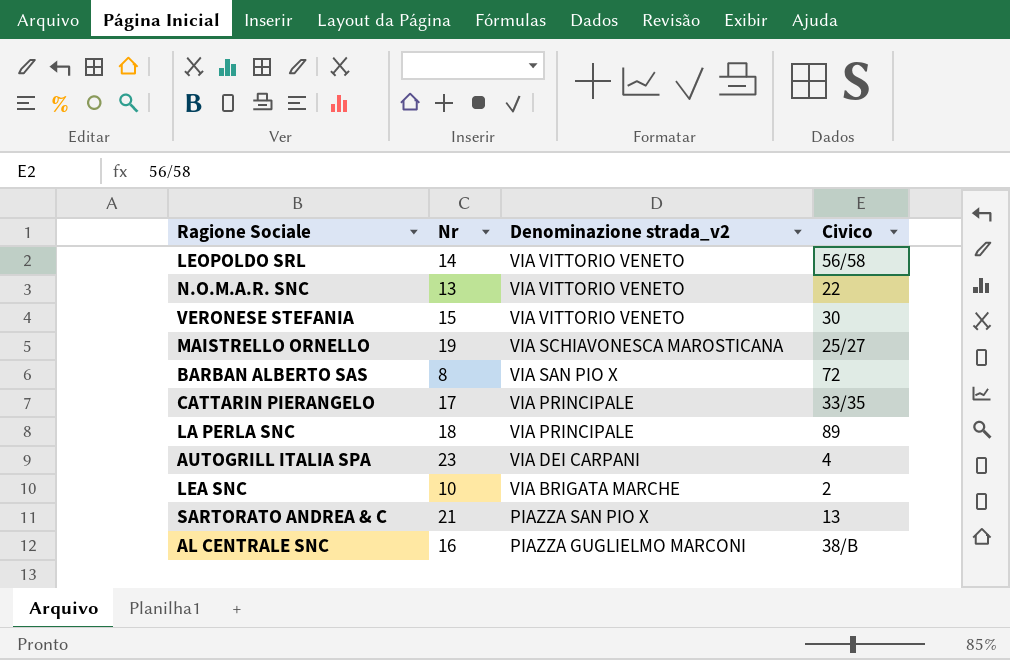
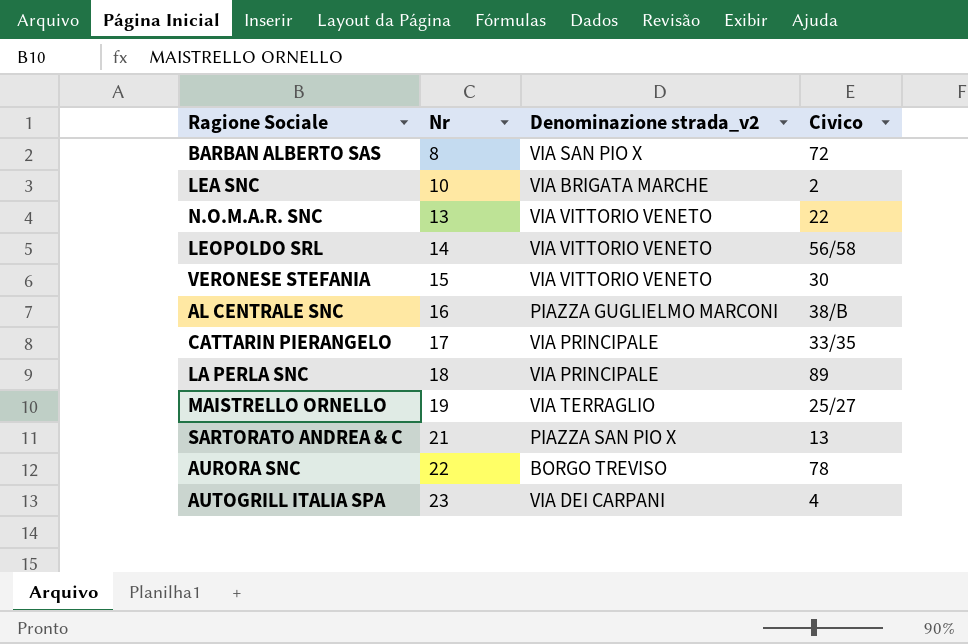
row order: Denominazione strada_v2 descending -> Nr ascending
MAISTRELLO ORNELLO | Denominazione strada_v2: VIA SCHIAVONESCA MAROSTICANA -> VIA TERRAGLIO
row AURORA SNC: none -> 22 | BORGO TREVISO | 78

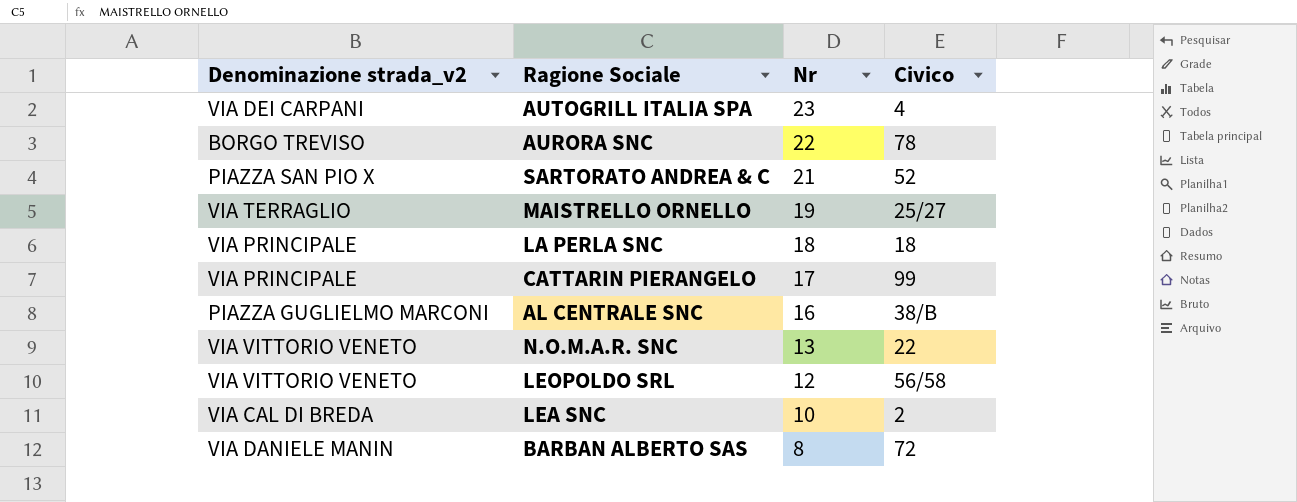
row order: Nr ascending -> Nr descending
column Denominazione strada_v2 | position: 3 -> 1
row VERONESE STEFANIA: 15 | VIA VITTORIO VENETO | 30 -> none
SARTORATO ANDREA & C | Civico: 13 -> 52
LA PERLA SNC | Civico: 89 -> 18
CATTARIN PIERANGELO | Civico: 33/35 -> 99
LEOPOLDO SRL | Nr: 14 -> 12
LEA SNC | Denominazione strada_v2: VIA BRIGATA MARCHE -> VIA CAL DI BREDA
BARBAN ALBERTO SAS | Denominazione strada_v2: VIA SAN PIO X -> VIA DANIELE MANIN

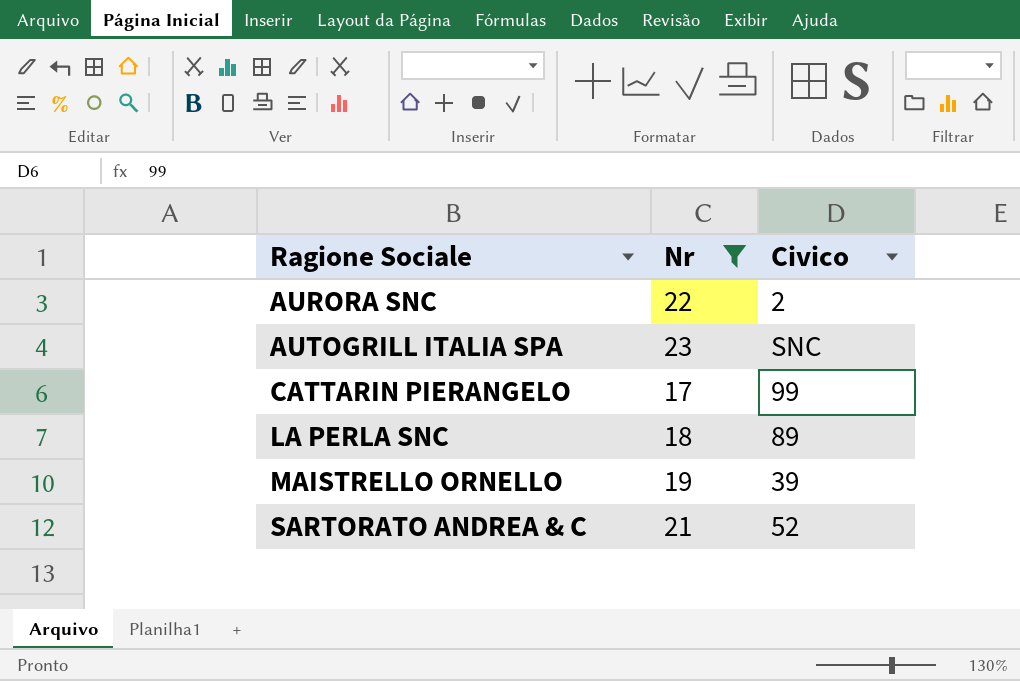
filter: none -> Nr >= 17
row order: Nr descending -> Ragione Sociale ascending
column Denominazione strada_v2 | position: 1 -> none
AURORA SNC | Civico: 78 -> 2
AUTOGRILL ITALIA SPA | Civico: 4 -> SNC
LA PERLA SNC | Civico: 18 -> 89
MAISTRELLO ORNELLO | Civico: 25/27 -> 39

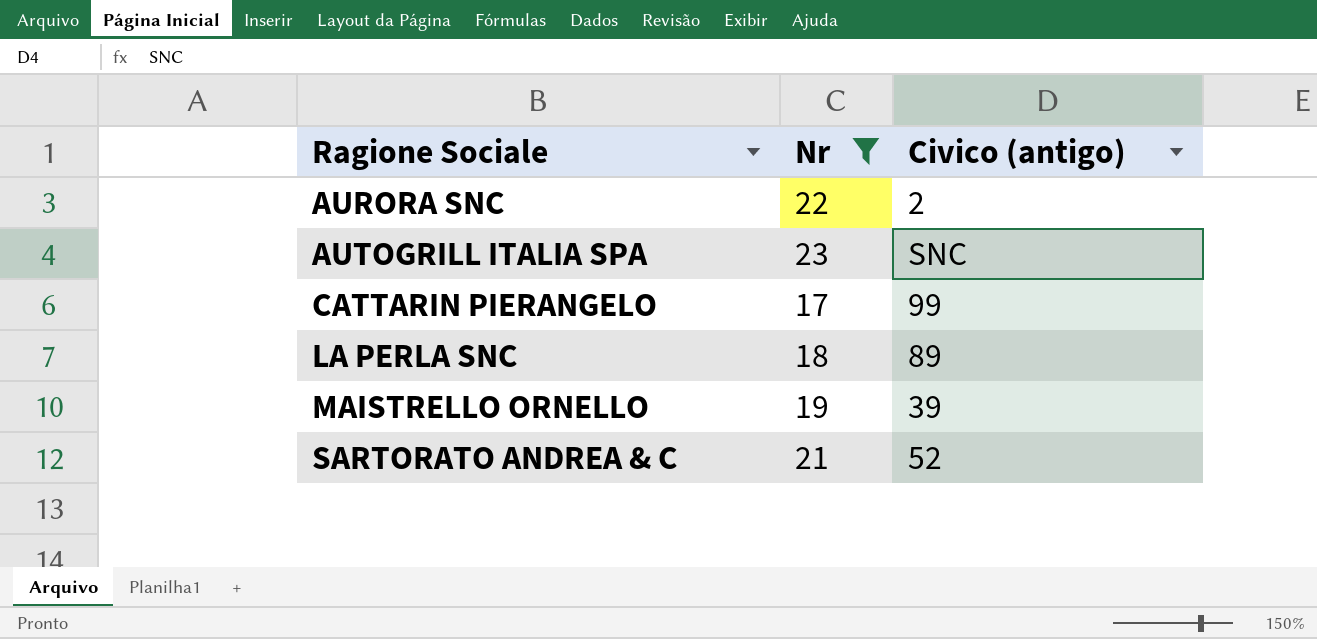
column name: Civico -> Civico (antigo)

